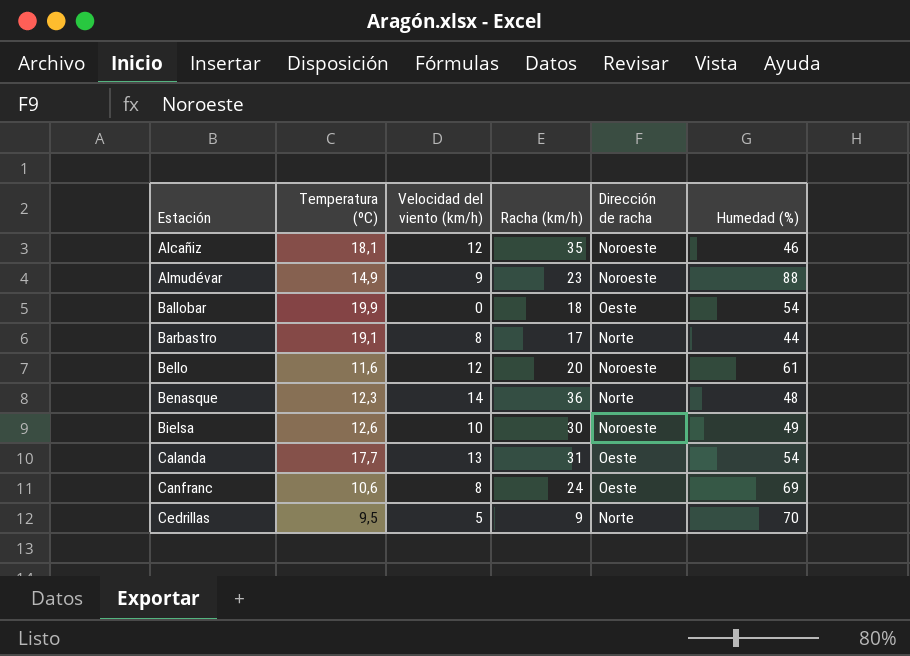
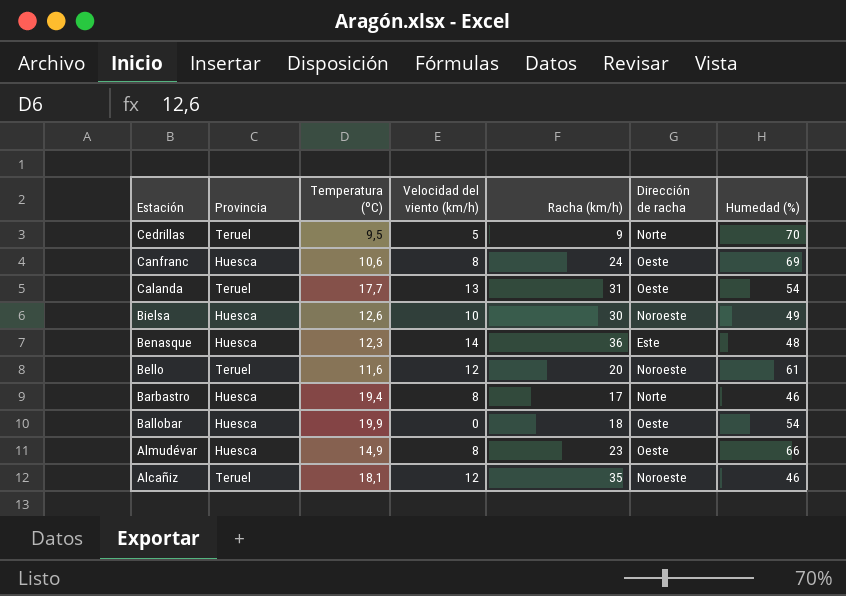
row order: Estación ascending -> Estación descending
column Provincia | position: none -> 2
Benasque | Dirección de racha: Norte -> Este
Barbastro | Temperatura (ºC): 19,1 -> 19,4
Barbastro | Humedad (%): 44 -> 46
Almudévar | Velocidad del viento (km/h): 9 -> 8
Almudévar | Dirección de racha: Noroeste -> Oeste
Almudévar | Humedad (%): 88 -> 66

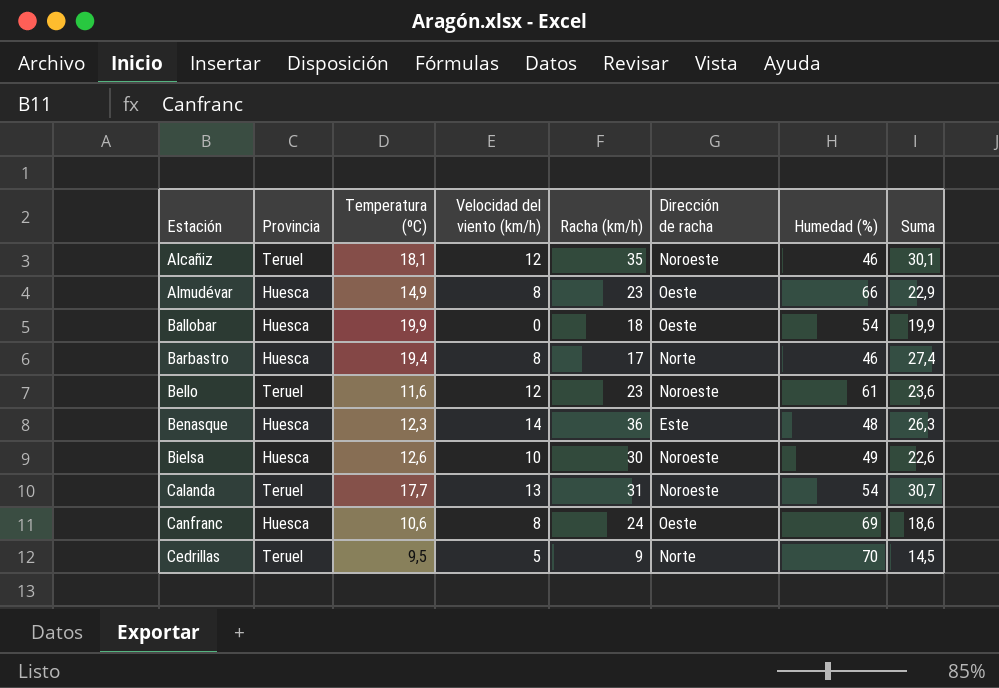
row order: Estación descending -> Estación ascending
column Suma | formula: none -> [Temperatura (ºC)] + [Velocidad del viento (km/h)]
Bello | Racha (km/h): 20 -> 23
Calanda | Dirección de racha: Oeste -> Noroeste

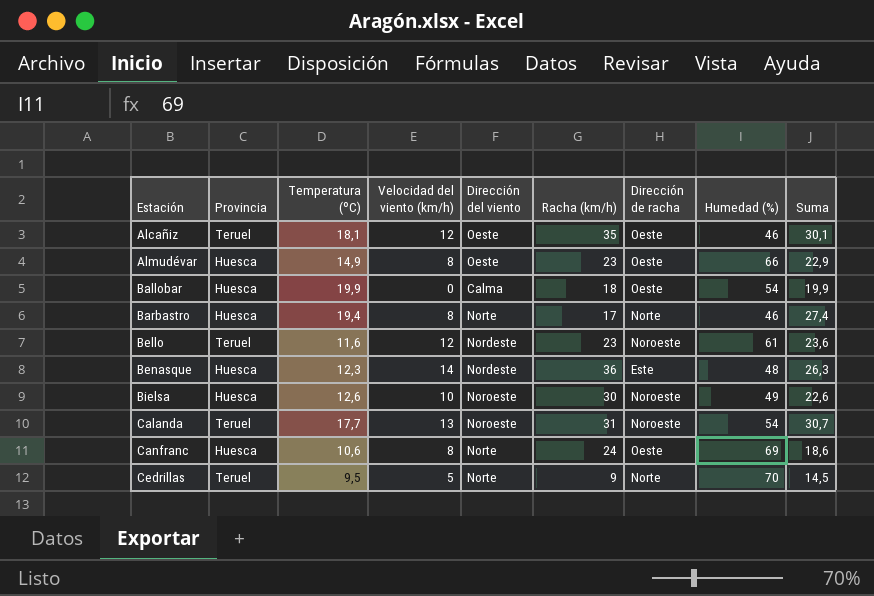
column Dirección del viento | position: none -> 5
Alcañiz | Dirección de racha: Noroeste -> Oeste

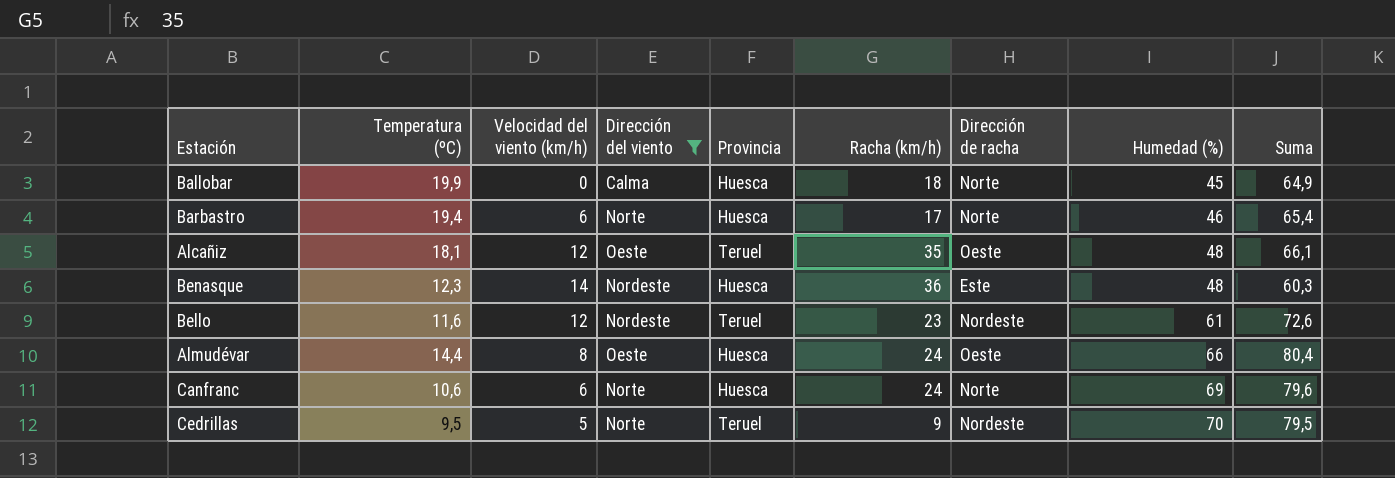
filter: none -> Dirección del viento != Noroeste
row order: Estación ascending -> Humedad (%) ascending
column Provincia | position: 2 -> 5
column Suma | formula: [Temperatura (ºC)] + [Velocidad del viento (km/h)] -> [Temperatura (ºC)] + [Humedad (%)]
Ballobar | Dirección de racha: Oeste -> Norte
Ballobar | Humedad (%): 54 -> 45
Barbastro | Velocidad del viento (km/h): 8 -> 6
Alcañiz | Humedad (%): 46 -> 48
Bello | Dirección de racha: Noroeste -> Nordeste
Almudévar | Temperatura (ºC): 14,9 -> 14,4
Almudévar | Racha (km/h): 23 -> 24
Canfranc | Velocidad del viento (km/h): 8 -> 6
Canfranc | Dirección de racha: Oeste -> Norte
Cedrillas | Dirección de racha: Norte -> Nordeste

